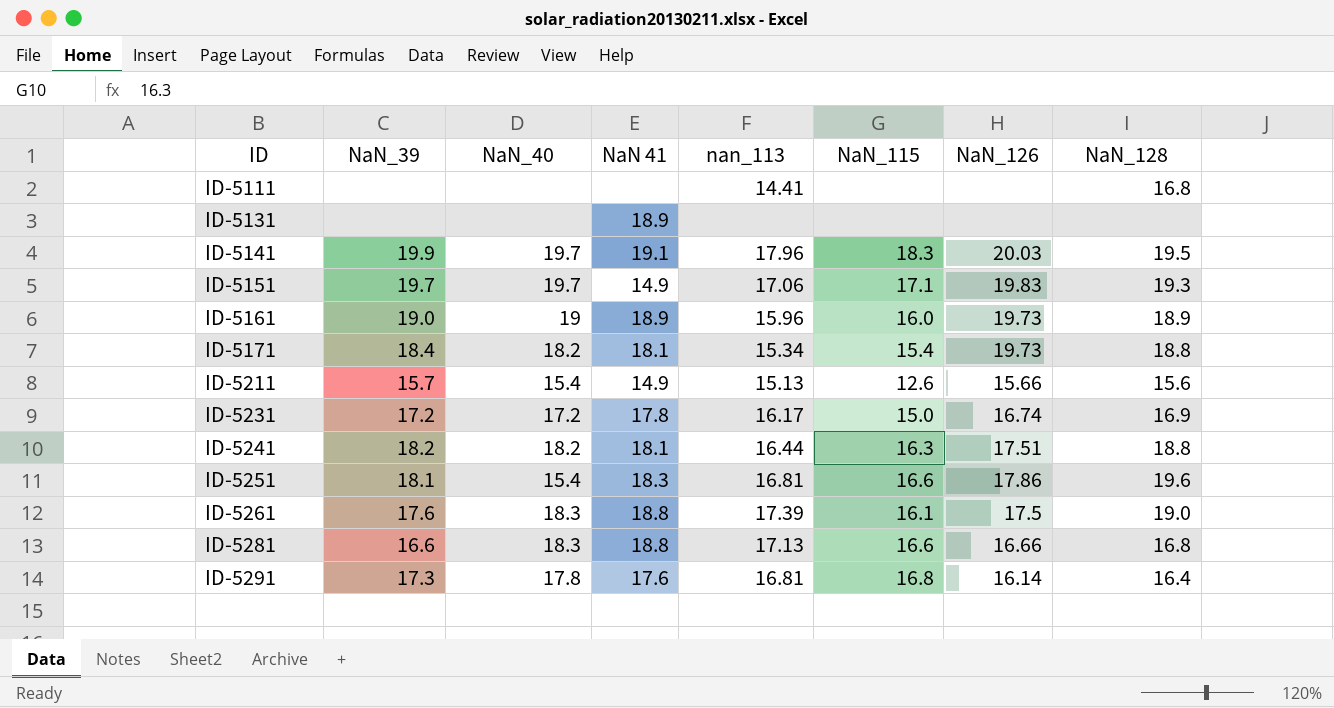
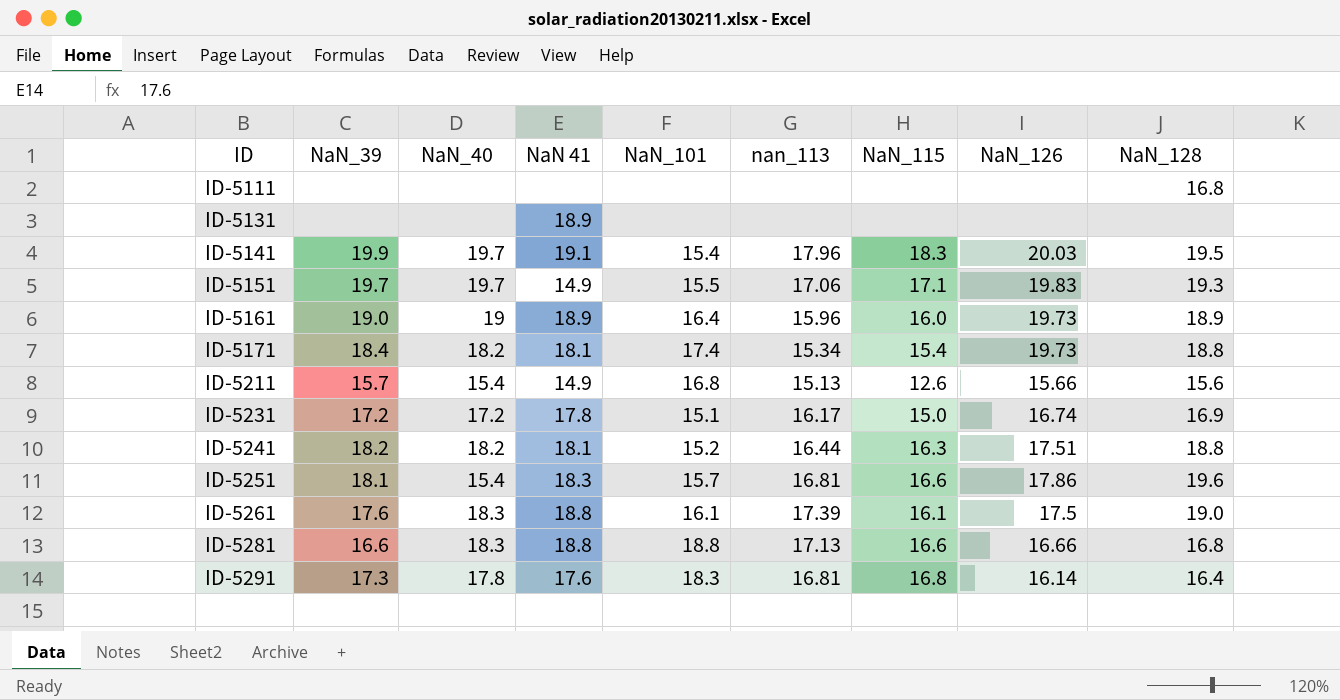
column NaN_101 | position: none -> 5
ID-5111 | nan_113: 14.41 -> none

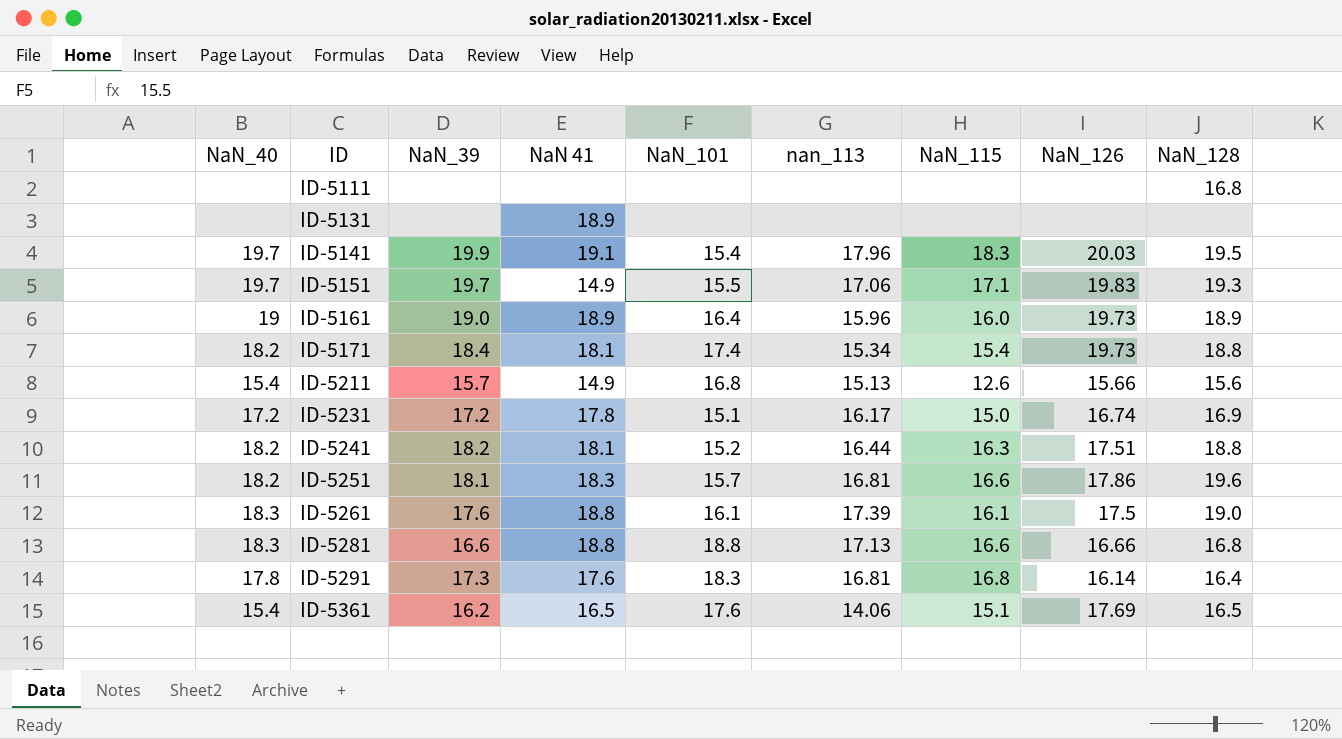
column NaN_40 | position: 3 -> 1
ID-5251 | NaN_40: 15.4 -> 18.2
row ID-5361: none -> 15.4 | 16.2 | 16.5 | 17.6 | 14.06 | 15.1 | 17.69 | 16.5

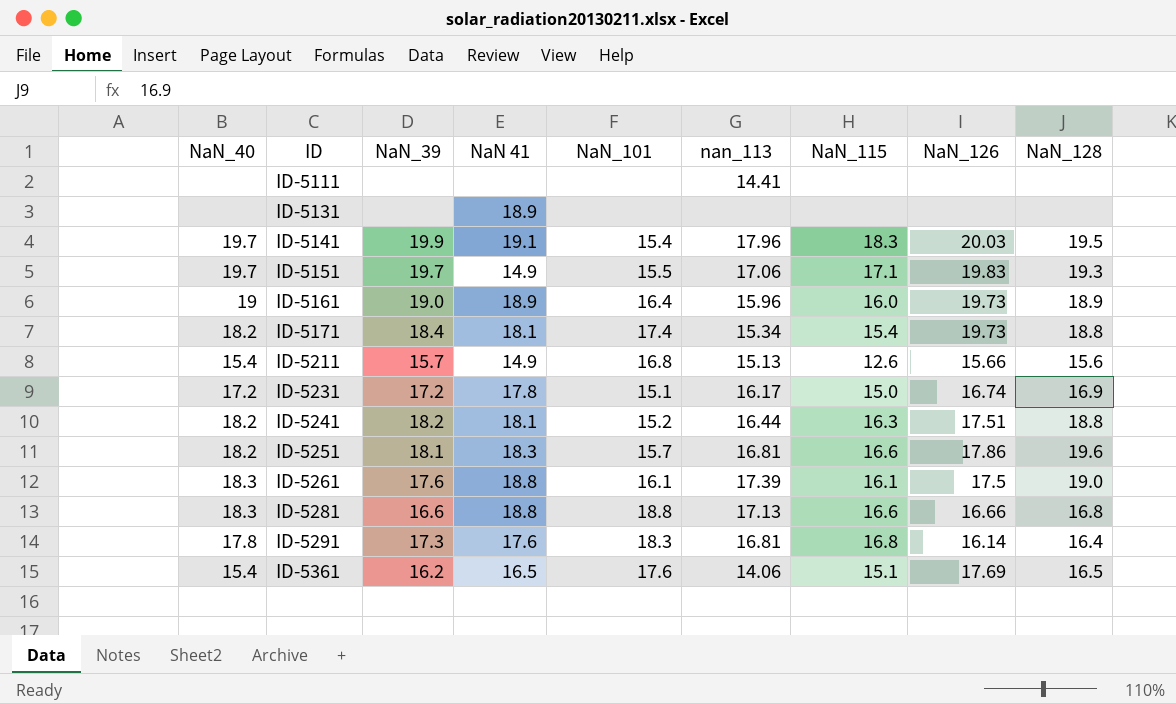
ID-5111 | nan_113: none -> 14.41
ID-5111 | NaN_128: 16.8 -> none

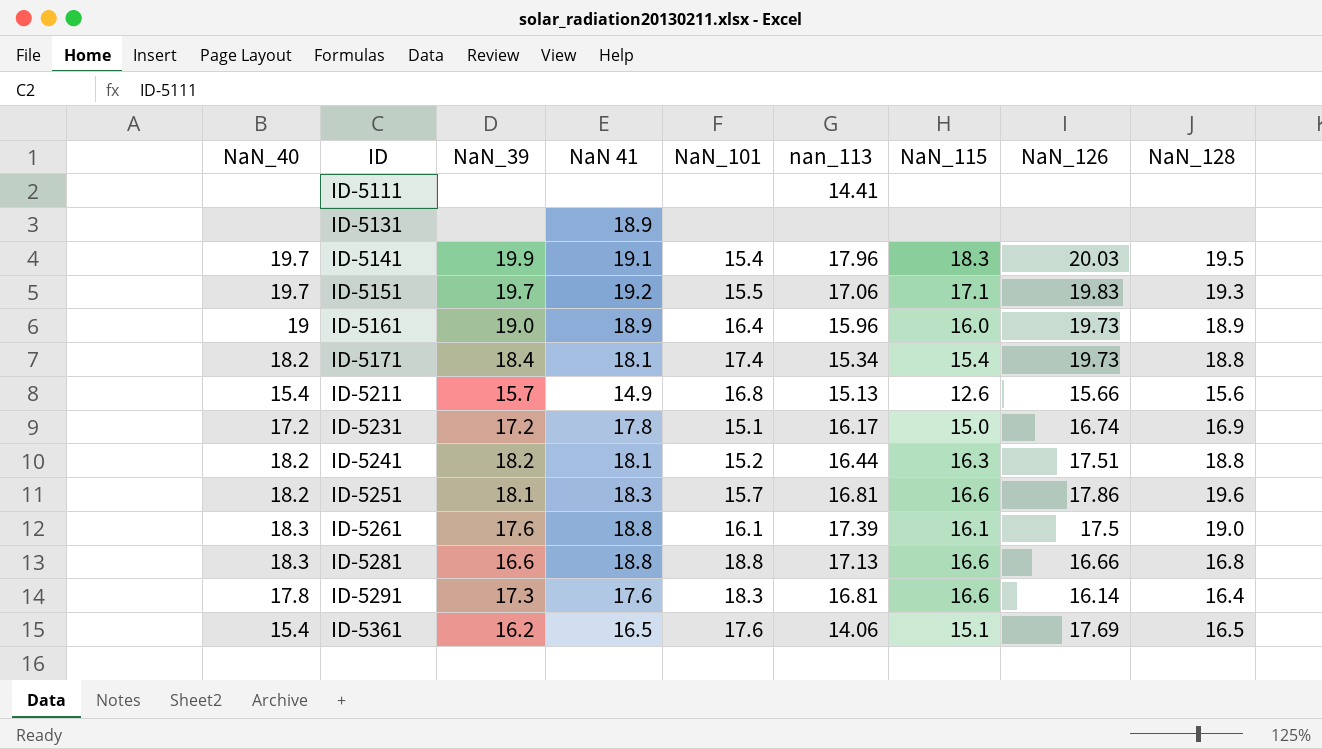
ID-5151 | NaN 41: 14.9 -> 19.2
ID-5291 | NaN_115: 16.8 -> 16.6

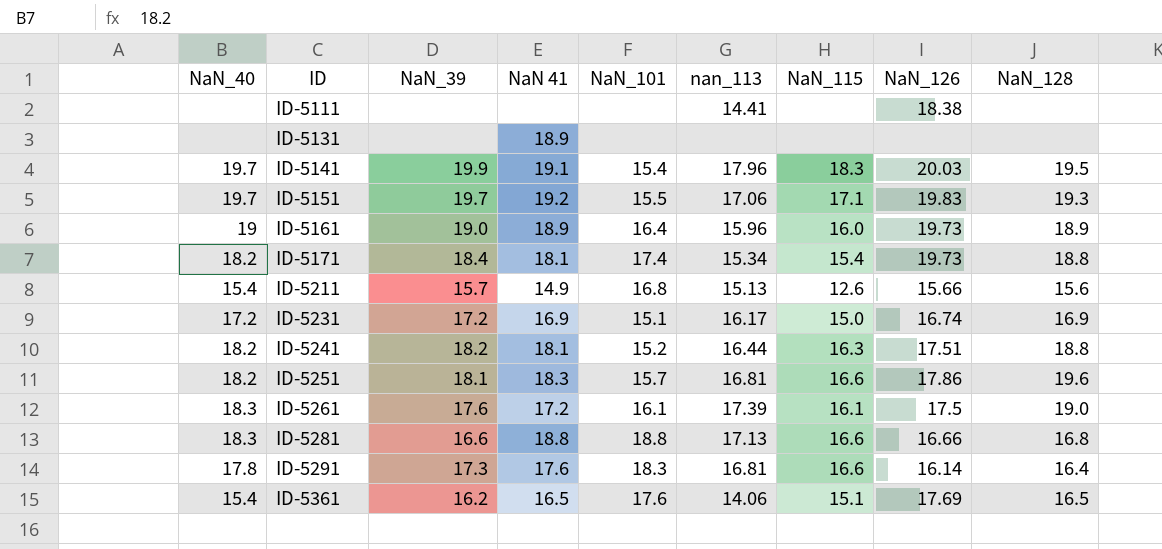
ID-5111 | NaN_126: none -> 18.38
ID-5231 | NaN 41: 17.8 -> 16.9
ID-5261 | NaN 41: 18.8 -> 17.2

